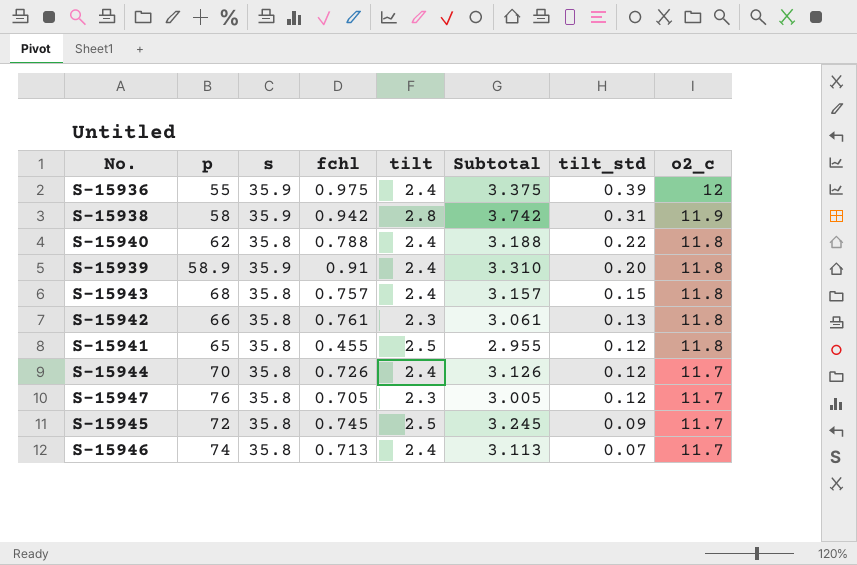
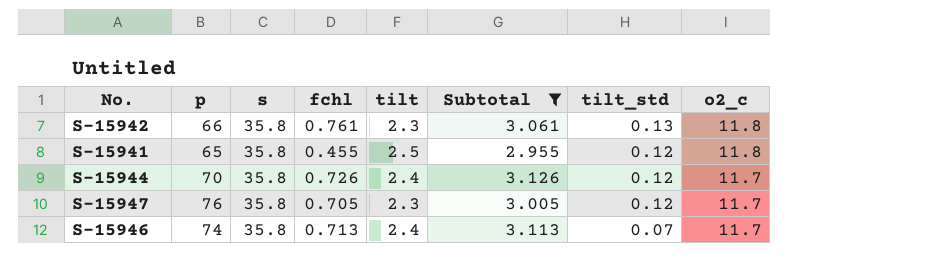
filter: none -> Subtotal <= 3.126

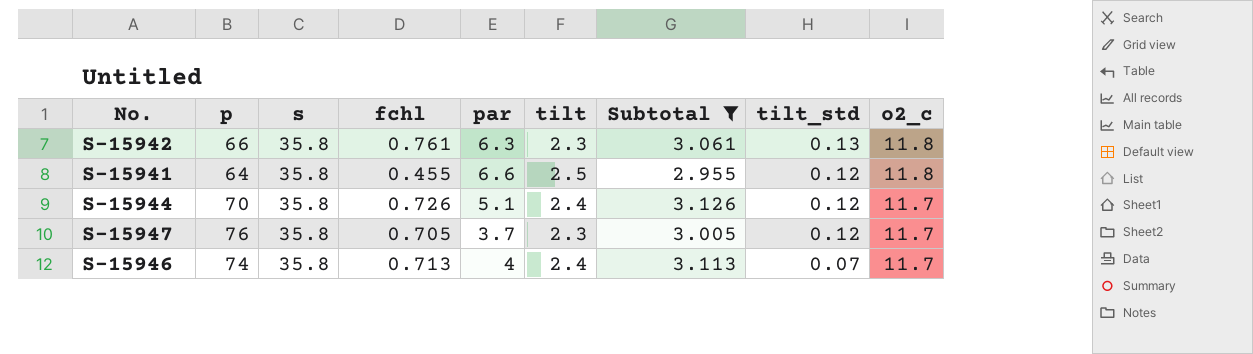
column par | position: none -> 5
S-15941 | p: 65 -> 64

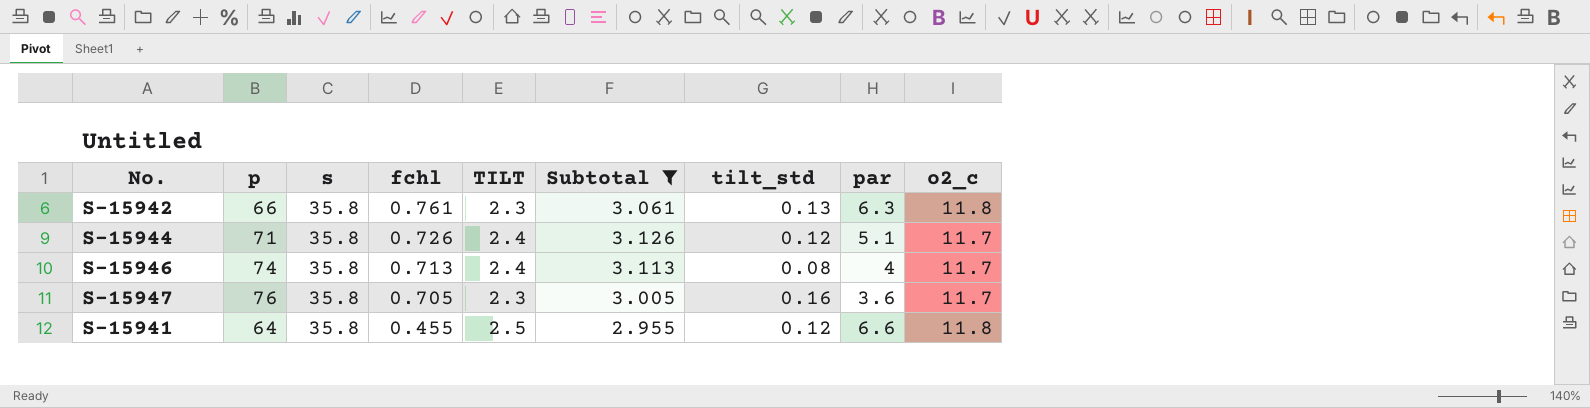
row order: tilt_std descending -> fchl descending
column name: tilt -> TILT
column par | position: 5 -> 8
S-15944 | p: 70 -> 71
S-15946 | tilt_std: 0.07 -> 0.08
S-15947 | tilt_std: 0.12 -> 0.16
S-15947 | par: 3.7 -> 3.6

